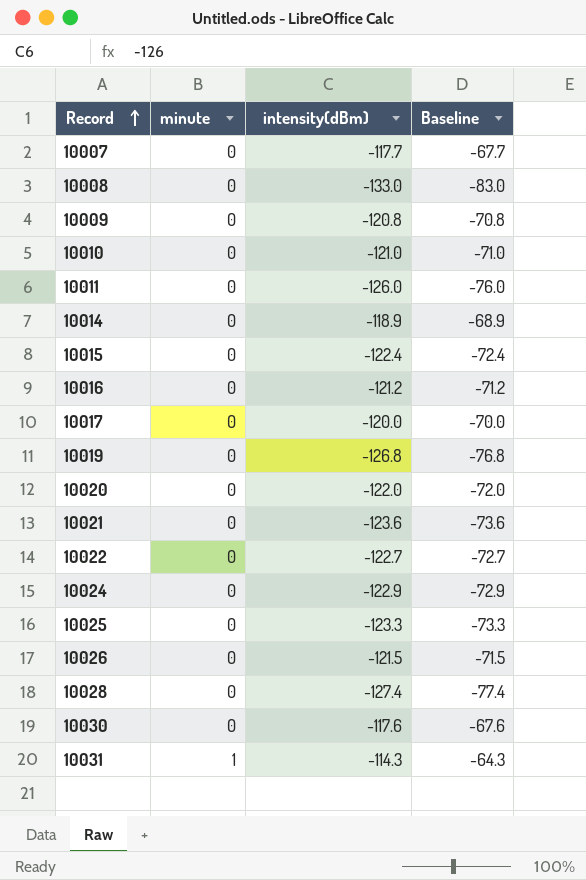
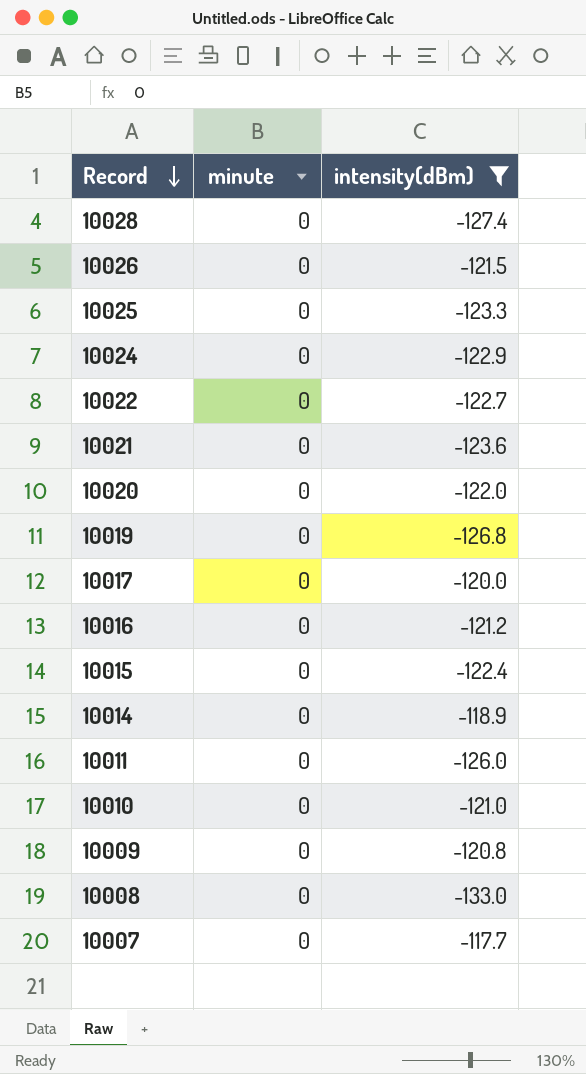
filter: none -> intensity(dBm) <= -117.7
row order: Record ascending -> Record descending
column Baseline | formula: [intensity(dBm)] + 50 -> none

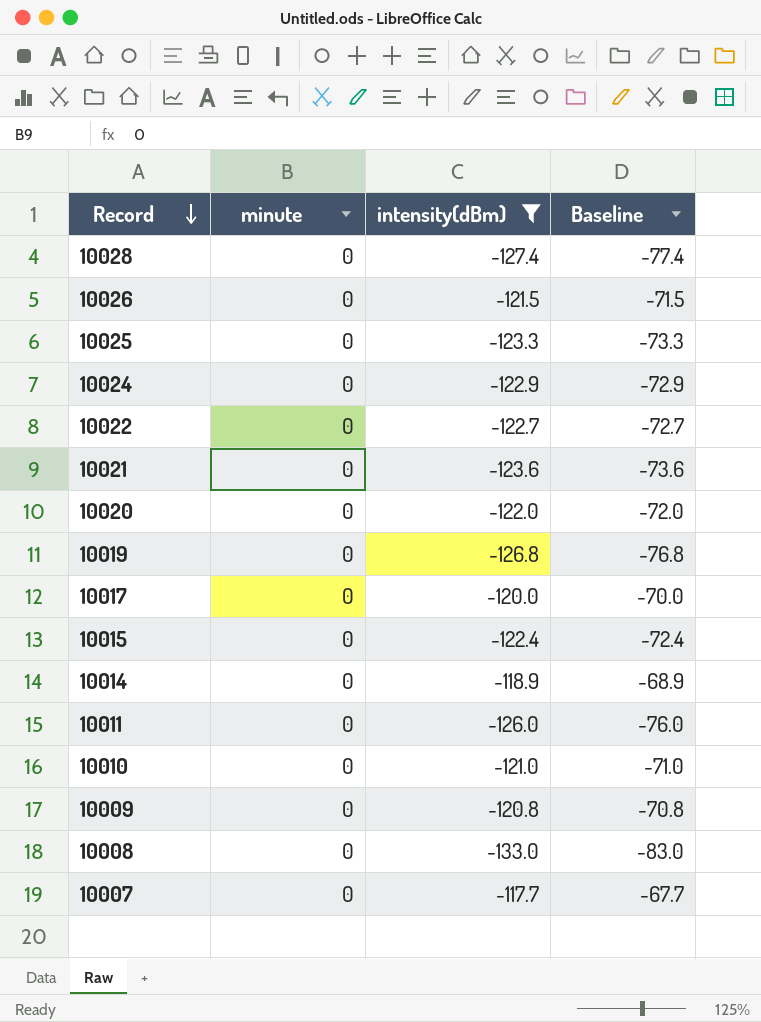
column Baseline | formula: none -> [intensity(dBm)] + 50
row 10016: 0 | -121.2 -> none

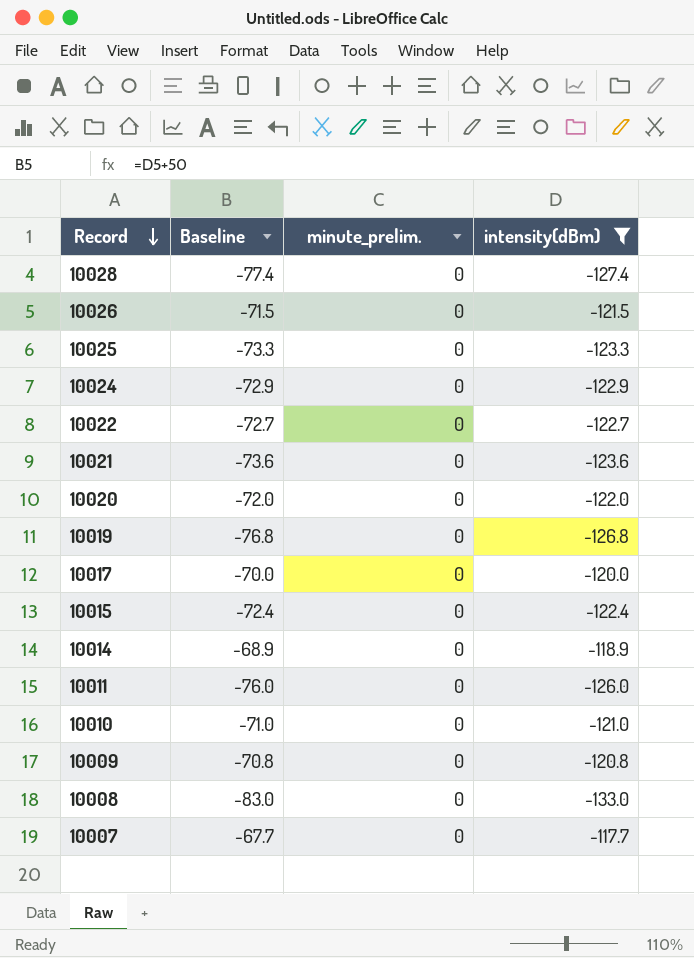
column Baseline | position: 4 -> 2
column name: minute -> minute_prelim.

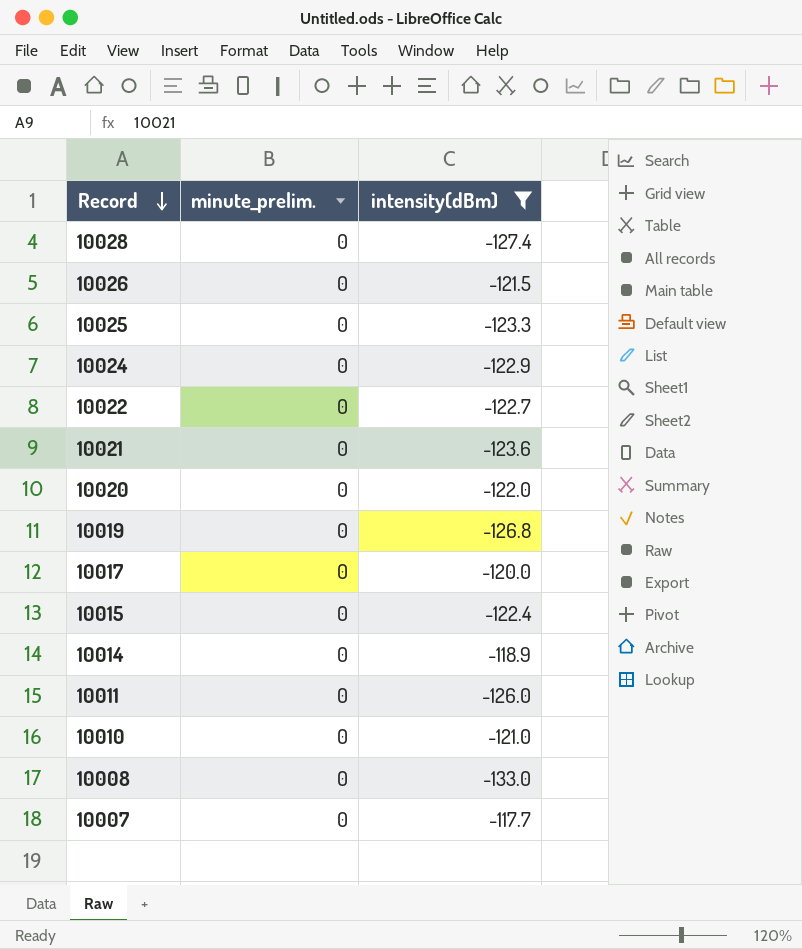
column Baseline | formula: [intensity(dBm)] + 50 -> none
row 10009: -70.8 | 0 | -120.8 -> none

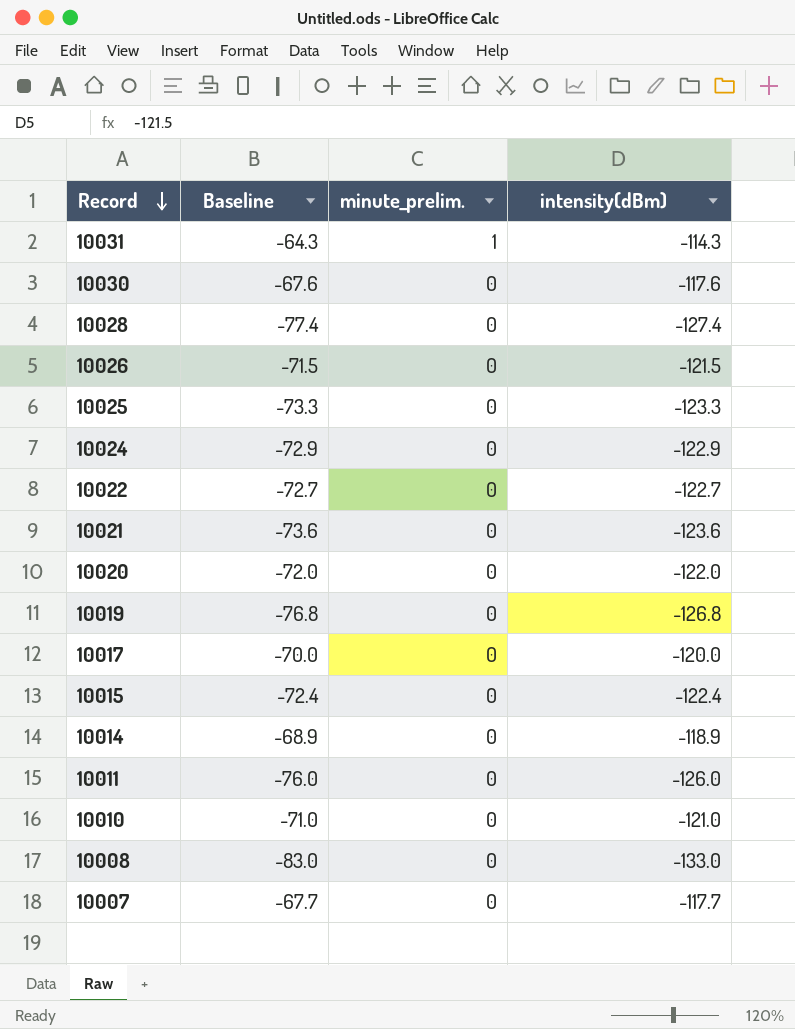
filter: intensity(dBm) <= -117.7 -> none
column Baseline | formula: none -> [intensity(dBm)] + 50

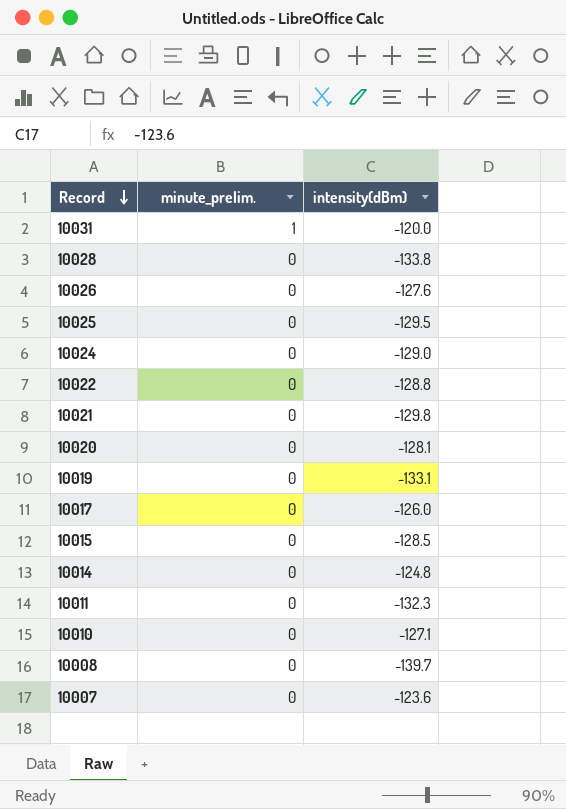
column Baseline | formula: [intensity(dBm)] + 50 -> none
row 10030: -67.6 | 0 | -117.6 -> none
10031 | intensity(dBm): -114.3 -> -120.0
10028 | intensity(dBm): -127.4 -> -133.8
10026 | intensity(dBm): -121.5 -> -127.6
10025 | intensity(dBm): -123.3 -> -129.5
10024 | intensity(dBm): -122.9 -> -129.0
10022 | intensity(dBm): -122.7 -> -128.8
10021 | intensity(dBm): -123.6 -> -129.8
10020 | intensity(dBm): -122.0 -> -128.1
10019 | intensity(dBm): -126.8 -> -133.1
10017 | intensity(dBm): -120.0 -> -126.0
10015 | intensity(dBm): -122.4 -> -128.5
10014 | intensity(dBm): -118.9 -> -124.8
10011 | intensity(dBm): -126.0 -> -132.3
10010 | intensity(dBm): -121.0 -> -127.1
10008 | intensity(dBm): -133.0 -> -139.7
10007 | intensity(dBm): -117.7 -> -123.6

